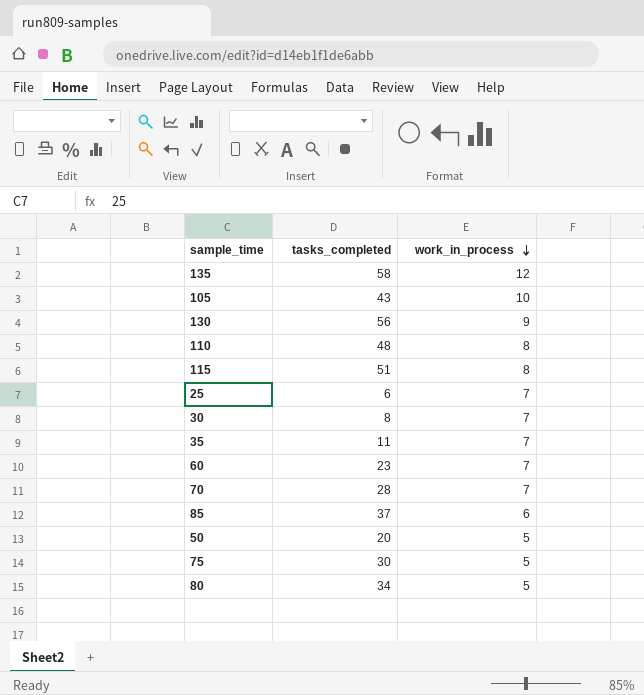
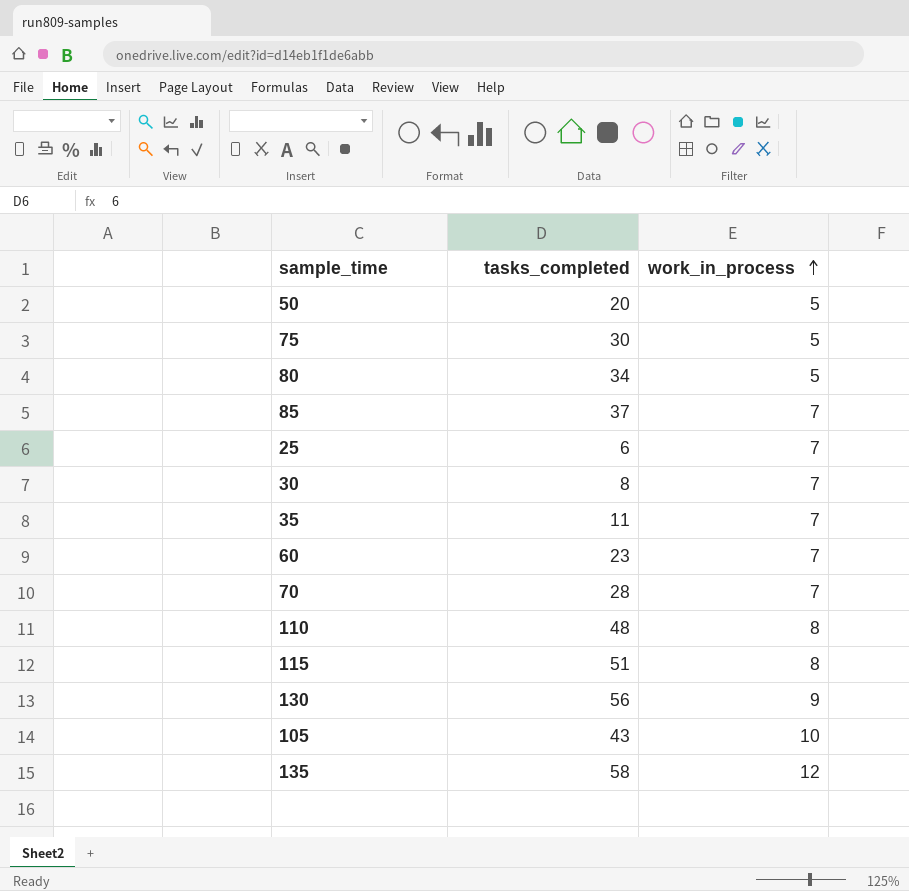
row order: work_in_process descending -> work_in_process ascending
85 | work_in_process: 6 -> 7

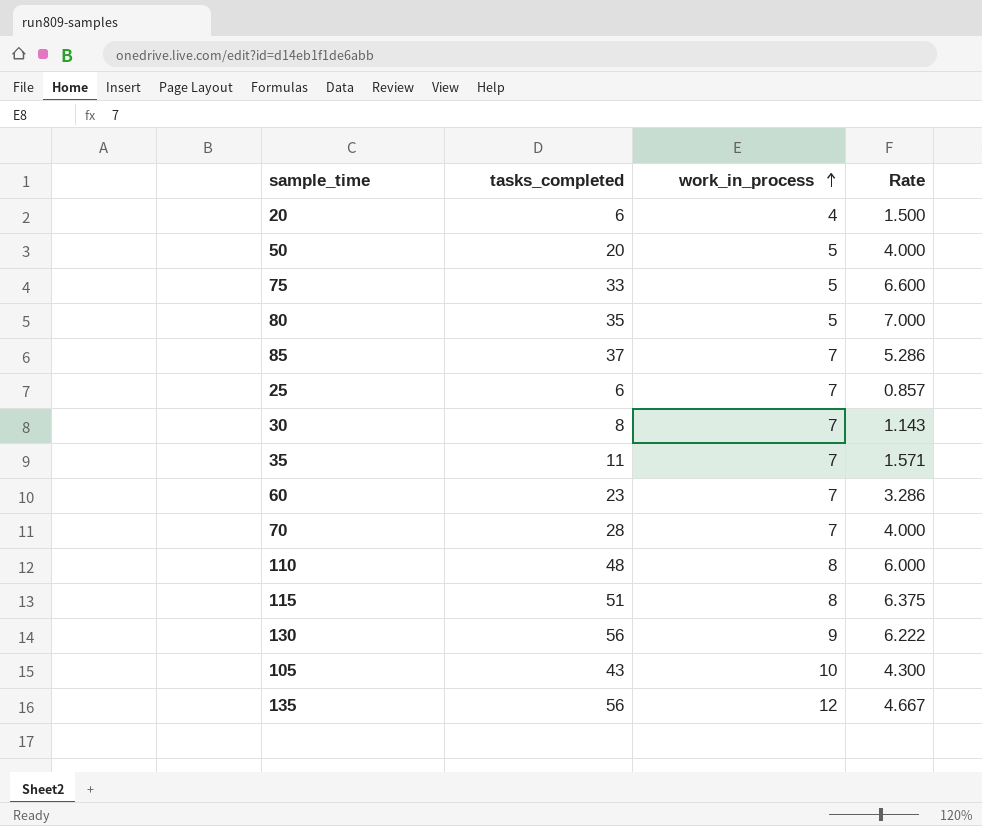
column Rate | formula: none -> [tasks_completed] / [work_in_process]
row 20: none -> 6 | 4 | 1.500
75 | tasks_completed: 30 -> 33
80 | tasks_completed: 34 -> 35
135 | tasks_completed: 58 -> 56

